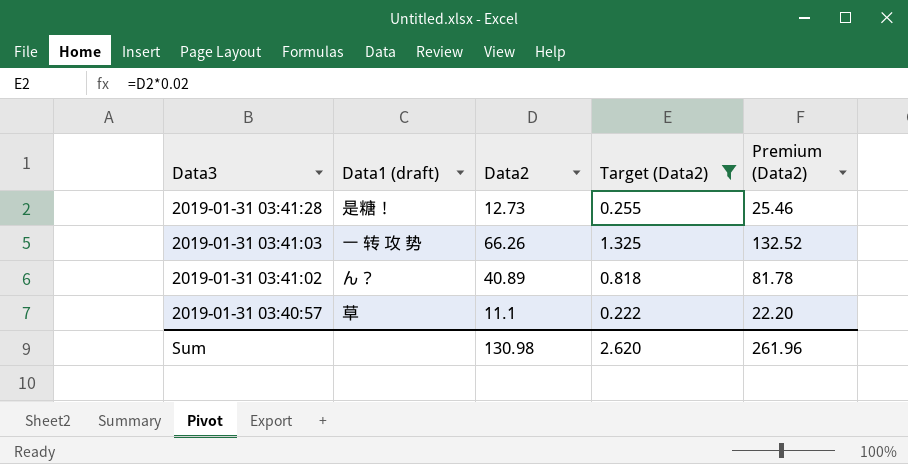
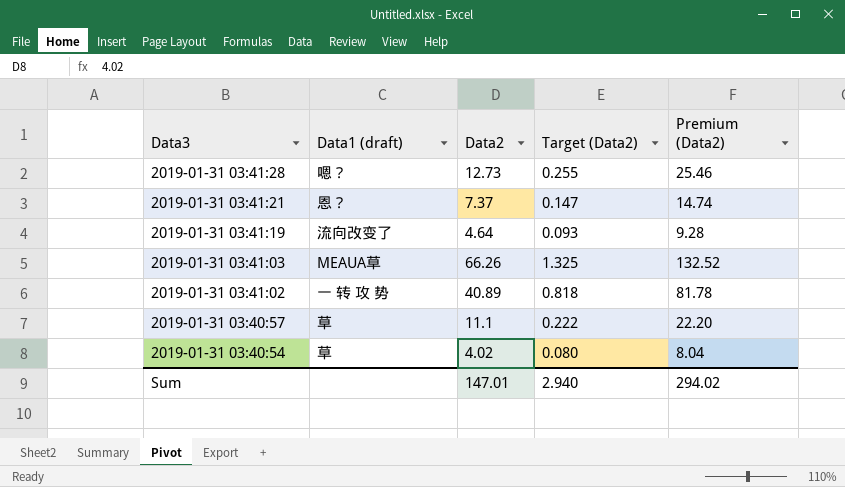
filter: Target (Data2) >= 0.222 -> none
2019-01-31 03:41:28 | Data1 (draft): 是糖！ -> 嗯？
2019-01-31 03:41:03 | Data1 (draft): 一 转 攻 势 -> MEAUA草
2019-01-31 03:41:02 | Data1 (draft): ん？ -> 一 转 攻 势
Sum | Data2: 130.98 -> 147.01
Sum | Target (Data2): 2.620 -> 2.940
Sum | Premium (Data2): 261.96 -> 294.02

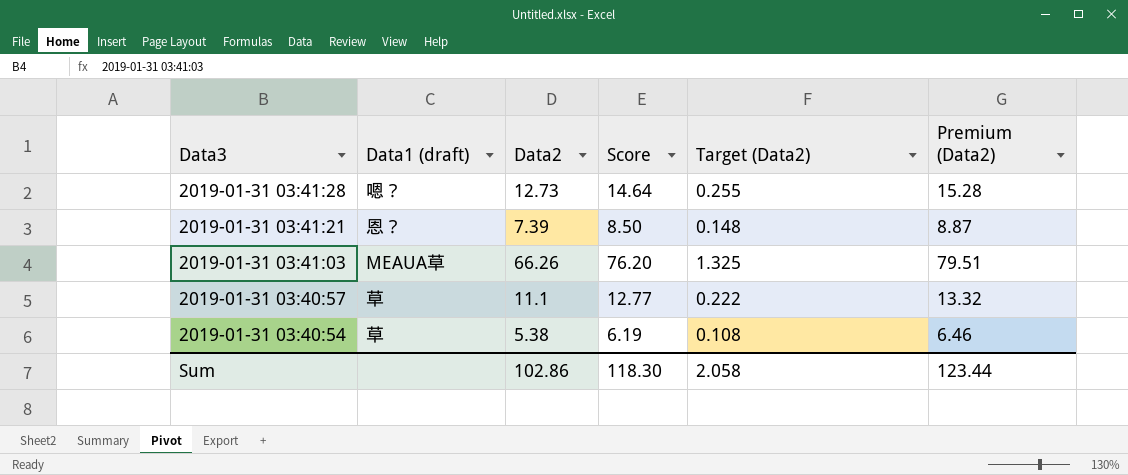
column Score | formula: none -> [Data2] * 1.15
column Premium (Data2) | formula: [Data2] * 2 -> [Data2] * 1.2
row 2019-01-31 03:41:19: 流向改变了 | 4.64 | 0.093 | 9.28 -> none
row 2019-01-31 03:41:02: 一 转 攻 势 | 40.89 | 0.818 | 81.78 -> none
2019-01-31 03:41:21 | Data2: 7.37 -> 7.39
2019-01-31 03:41:21 | Target (Data2): 0.147 -> 0.148
2019-01-31 03:40:54 | Data2: 4.02 -> 5.38
2019-01-31 03:40:54 | Target (Data2): 0.080 -> 0.108
Sum | Data2: 147.01 -> 102.86
Sum | Target (Data2): 2.940 -> 2.058
Sum | Premium (Data2): 294.02 -> 123.44

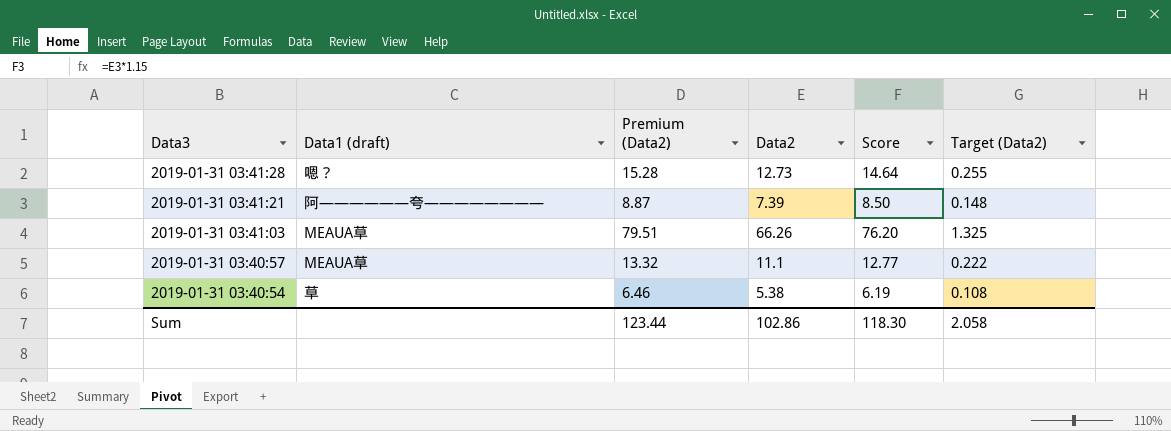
column Premium (Data2) | position: 6 -> 3
2019-01-31 03:41:21 | Data1 (draft): 恩？ -> 阿——————夸————————
2019-01-31 03:40:57 | Data1 (draft): 草 -> MEAUA草

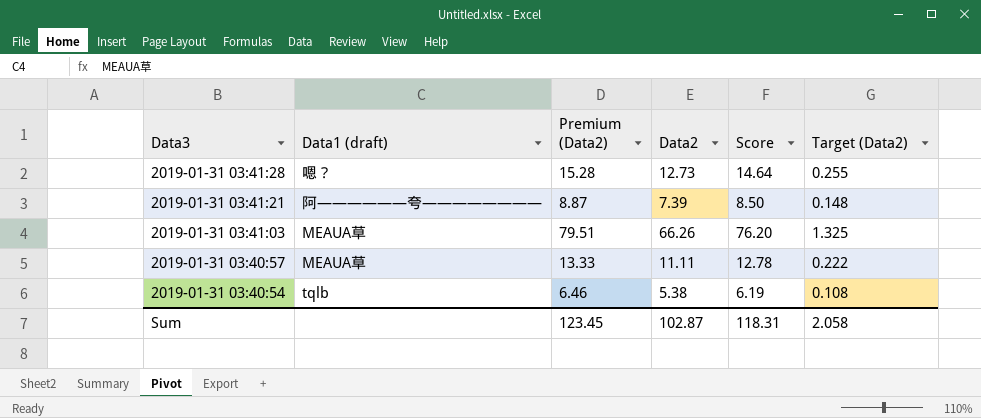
2019-01-31 03:40:57 | Premium (Data2): 13.32 -> 13.33
2019-01-31 03:40:57 | Data2: 11.1 -> 11.11
2019-01-31 03:40:57 | Score: 12.77 -> 12.78
2019-01-31 03:40:54 | Data1 (draft): 草 -> tqlb
Sum | Premium (Data2): 123.44 -> 123.45
Sum | Data2: 102.86 -> 102.87
Sum | Score: 118.30 -> 118.31

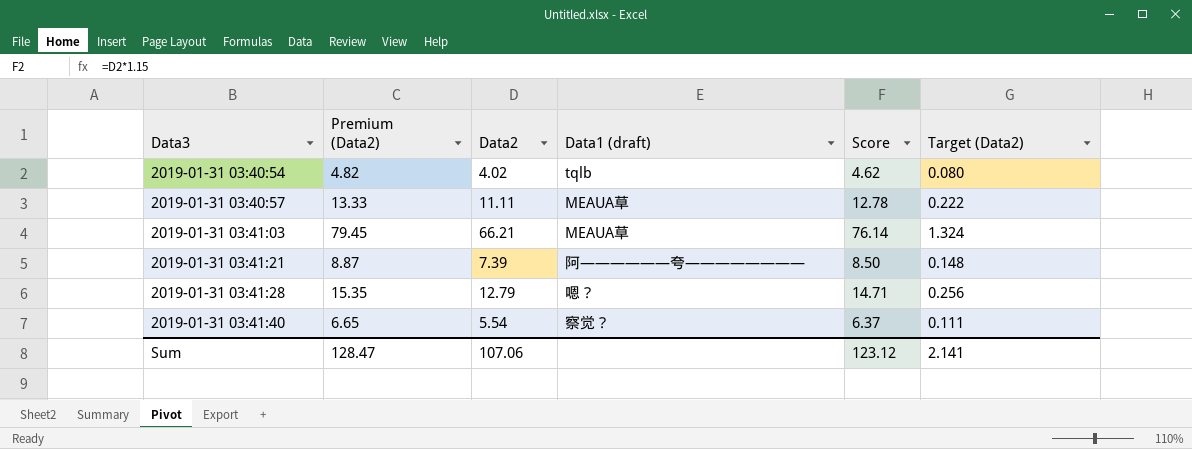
row order: Data3 descending -> Data3 ascending
column Data1 (draft) | position: 2 -> 4
2019-01-31 03:40:54 | Premium (Data2): 6.46 -> 4.82
2019-01-31 03:40:54 | Data2: 5.38 -> 4.02
2019-01-31 03:40:54 | Score: 6.19 -> 4.62
2019-01-31 03:40:54 | Target (Data2): 0.108 -> 0.080
2019-01-31 03:41:03 | Premium (Data2): 79.51 -> 79.45
2019-01-31 03:41:03 | Data2: 66.26 -> 66.21
2019-01-31 03:41:03 | Score: 76.20 -> 76.14
2019-01-31 03:41:03 | Target (Data2): 1.325 -> 1.324
2019-01-31 03:41:28 | Premium (Data2): 15.28 -> 15.35
2019-01-31 03:41:28 | Data2: 12.73 -> 12.79
2019-01-31 03:41:28 | Score: 14.64 -> 14.71
2019-01-31 03:41:28 | Target (Data2): 0.255 -> 0.256
row 2019-01-31 03:41:40: none -> 6.65 | 5.54 | 察觉？ | 6.37 | 0.111
Sum | Premium (Data2): 123.45 -> 128.47
Sum | Data2: 102.87 -> 107.06
Sum | Score: 118.31 -> 123.12
Sum | Target (Data2): 2.058 -> 2.141

